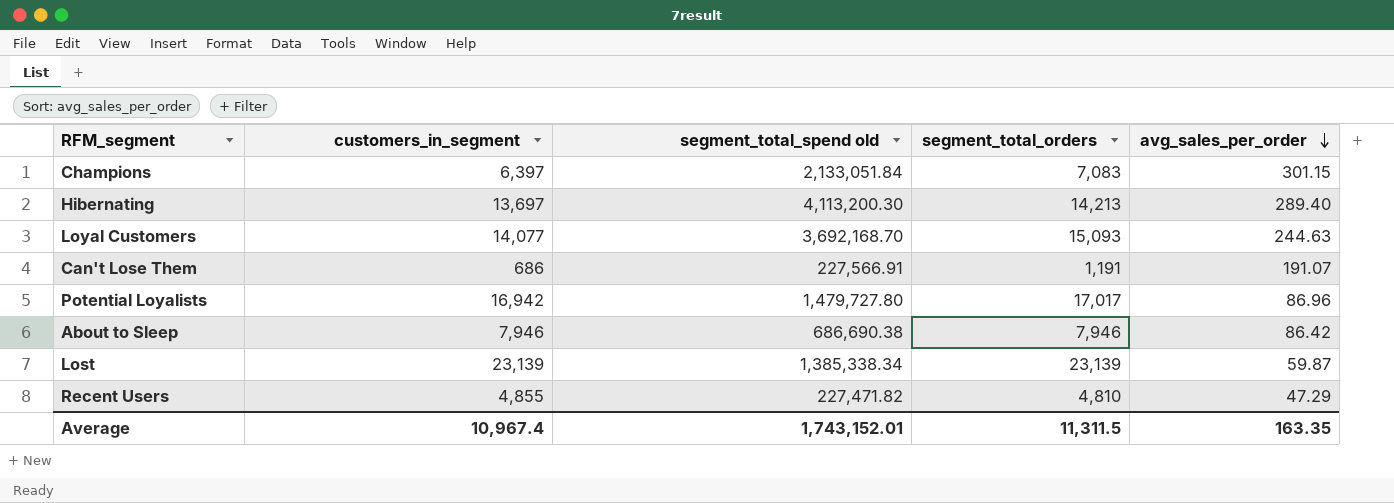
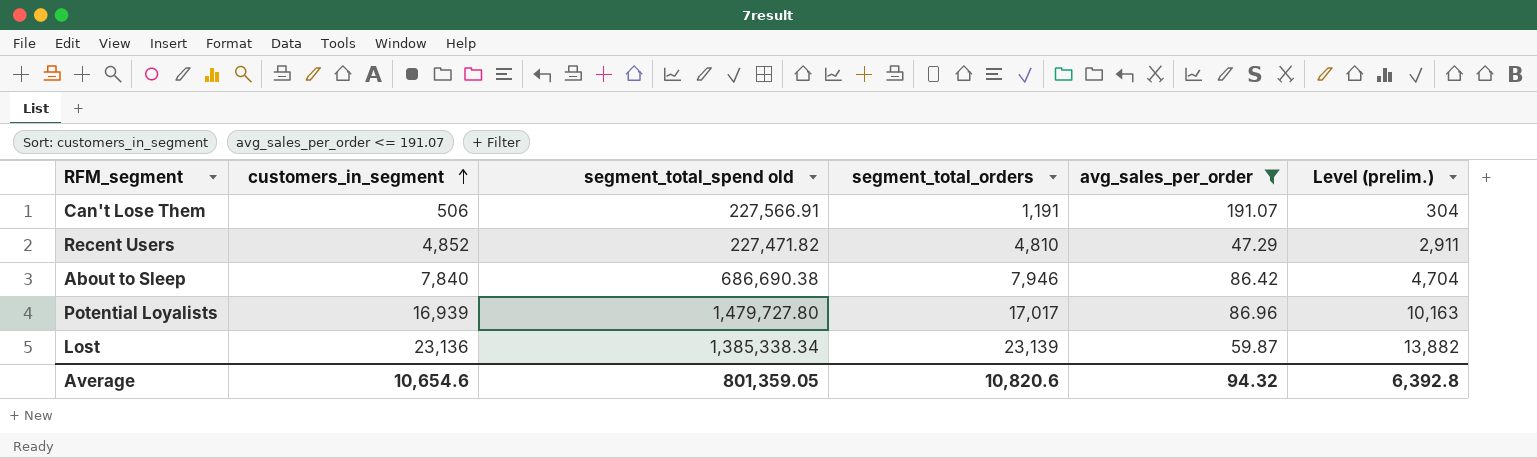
filter: none -> avg_sales_per_order <= 191.07
row order: avg_sales_per_order descending -> customers_in_segment ascending
column Level (prelim.) | formula: none -> [customers_in_segment] * 0.6
Can't Lose Them | customers_in_segment: 686 -> 506
Recent Users | customers_in_segment: 4,855 -> 4,852
About to Sleep | customers_in_segment: 7,946 -> 7,840
Potential Loyalists | customers_in_segment: 16,942 -> 16,939
Lost | customers_in_segment: 23,139 -> 23,136
Average | customers_in_segment: 10,967.4 -> 10,654.6
Average | segment_total_spend old: 1,743,152.01 -> 801,359.05
Average | segment_total_orders: 11,311.5 -> 10,820.6
Average | avg_sales_per_order: 163.35 -> 94.32

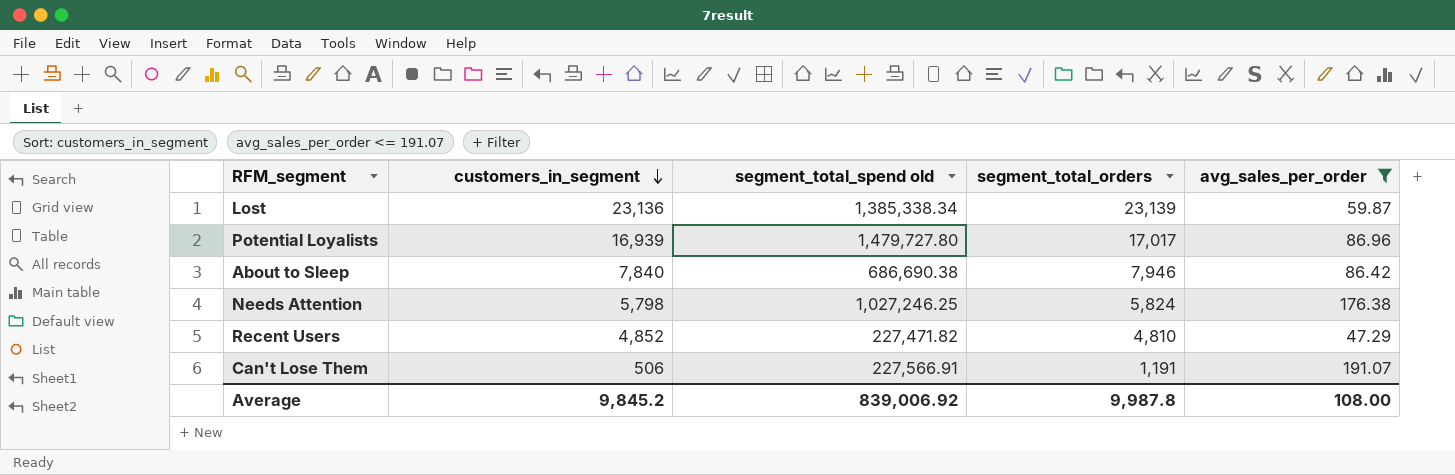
row order: customers_in_segment ascending -> customers_in_segment descending
column Level (prelim.) | formula: [customers_in_segment] * 0.6 -> none
row Needs Attention: none -> 5,798 | 1,027,246.25 | 5,824 | 176.38
Average | customers_in_segment: 10,654.6 -> 9,845.2
Average | segment_total_spend old: 801,359.05 -> 839,006.92
Average | segment_total_orders: 10,820.6 -> 9,987.8
Average | avg_sales_per_order: 94.32 -> 108.00

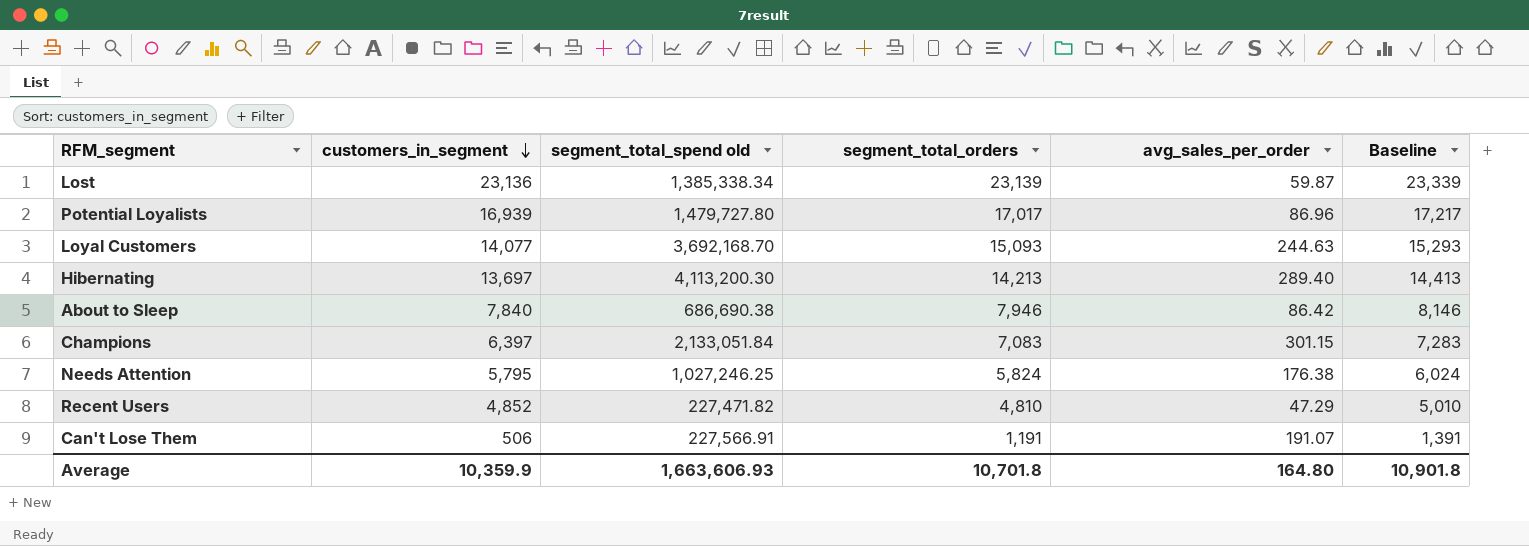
filter: avg_sales_per_order <= 191.07 -> none
column Baseline | formula: none -> [segment_total_orders] + 200
Needs Attention | customers_in_segment: 5,798 -> 5,795
Average | customers_in_segment: 9,845.2 -> 10,359.9
Average | segment_total_spend old: 839,006.92 -> 1,663,606.93
Average | segment_total_orders: 9,987.8 -> 10,701.8
Average | avg_sales_per_order: 108.00 -> 164.80

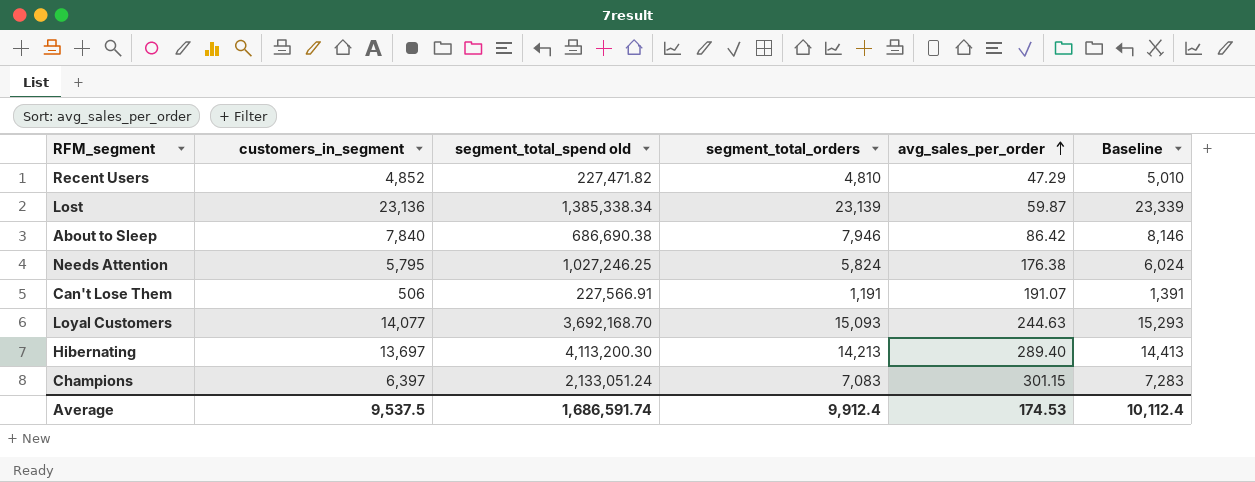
row order: customers_in_segment descending -> avg_sales_per_order ascending
row Potential Loyalists: 16,939 | 1,479,727.80 | 17,017 | 86.96 | 17,217 -> none
Champions | segment_total_spend old: 2,133,051.84 -> 2,133,051.24
Average | customers_in_segment: 10,359.9 -> 9,537.5
Average | segment_total_spend old: 1,663,606.93 -> 1,686,591.74
Average | segment_total_orders: 10,701.8 -> 9,912.4
Average | avg_sales_per_order: 164.80 -> 174.53
Average | Baseline: 10,901.8 -> 10,112.4

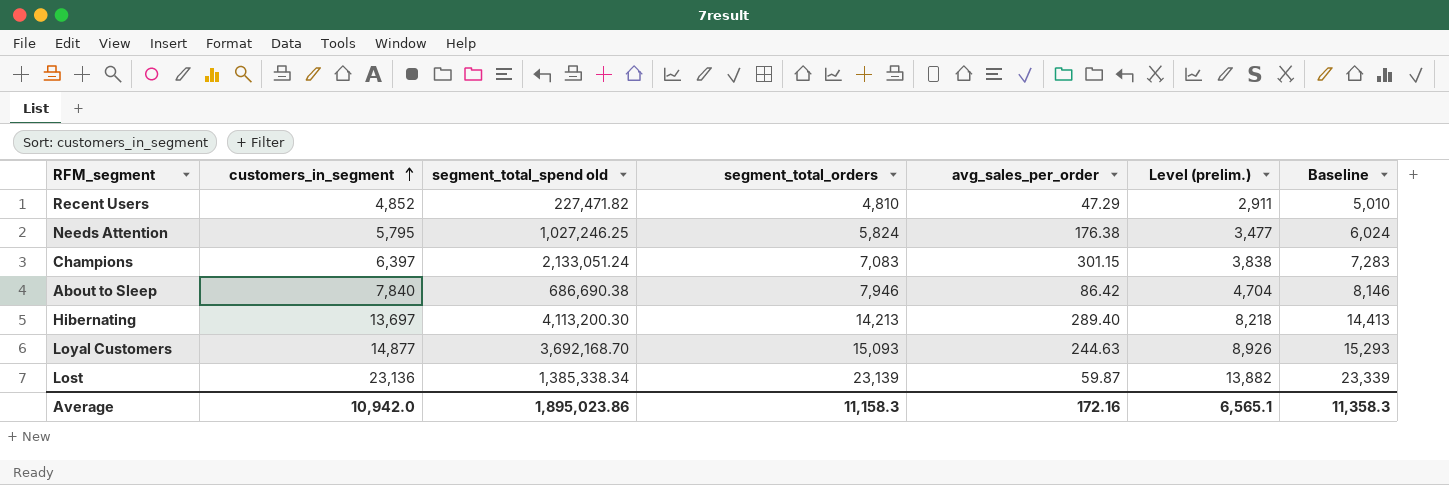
row order: avg_sales_per_order ascending -> customers_in_segment ascending
column Level (prelim.) | formula: none -> [customers_in_segment] * 0.6
row Can't Lose Them: 506 | 227,566.91 | 1,191 | 191.07 | 1,391 -> none
Loyal Customers | customers_in_segment: 14,077 -> 14,877
Average | customers_in_segment: 9,537.5 -> 10,942.0
Average | segment_total_spend old: 1,686,591.74 -> 1,895,023.86
Average | segment_total_orders: 9,912.4 -> 11,158.3
Average | avg_sales_per_order: 174.53 -> 172.16
Average | Baseline: 10,112.4 -> 11,358.3

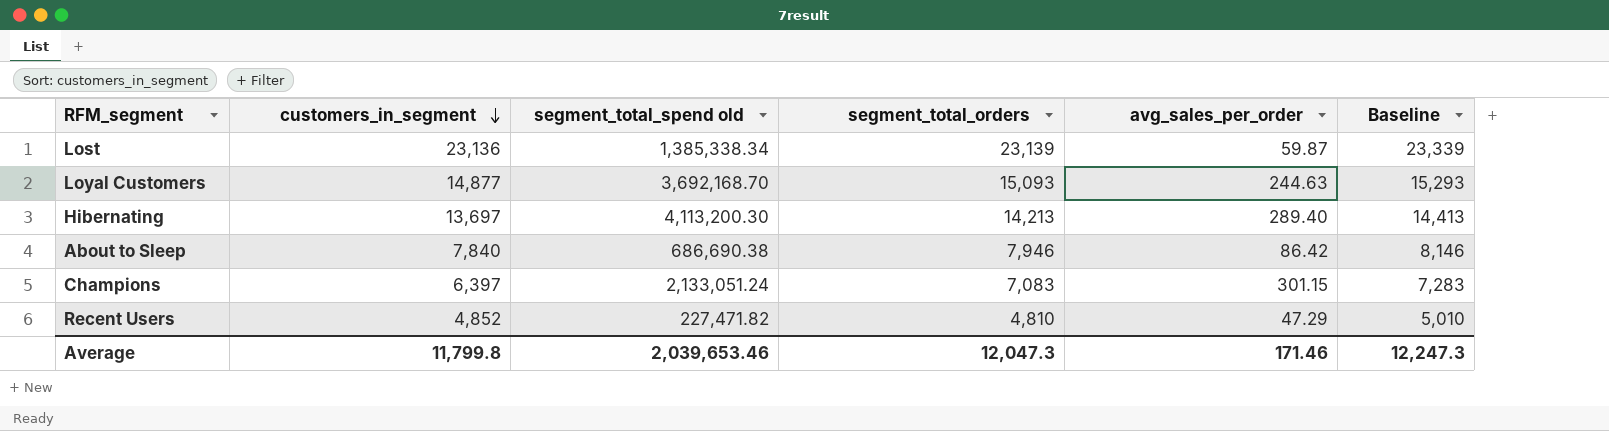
row order: customers_in_segment ascending -> customers_in_segment descending
column Level (prelim.) | formula: [customers_in_segment] * 0.6 -> none
row Needs Attention: 5,795 | 1,027,246.25 | 5,824 | 176.38 | 3,477 | 6,024 -> none
Average | customers_in_segment: 10,942.0 -> 11,799.8
Average | segment_total_spend old: 1,895,023.86 -> 2,039,653.46
Average | segment_total_orders: 11,158.3 -> 12,047.3
Average | avg_sales_per_order: 172.16 -> 171.46
Average | Baseline: 11,358.3 -> 12,247.3

